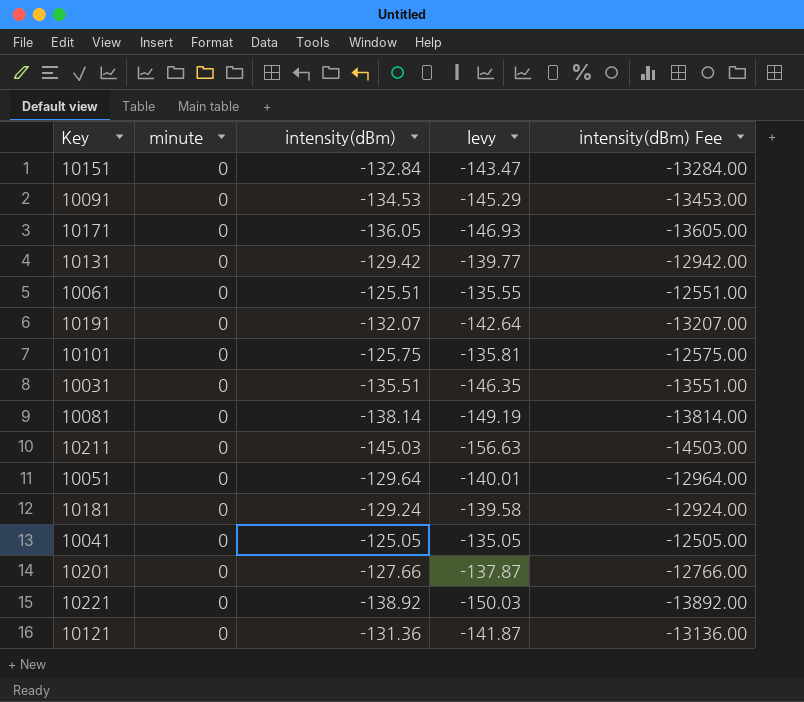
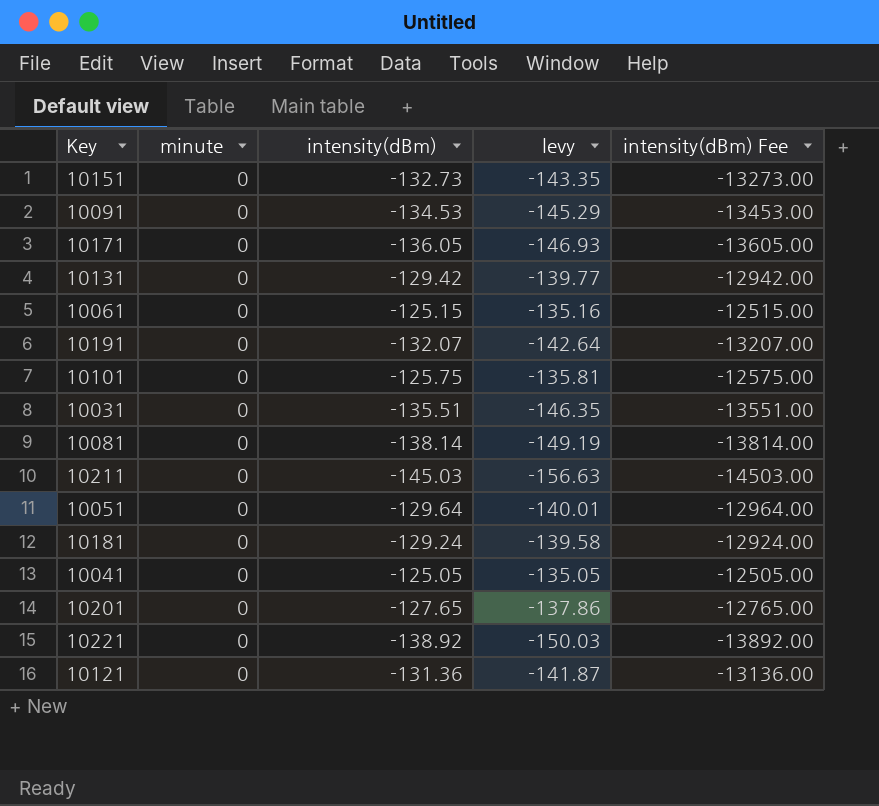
10151 | intensity(dBm): -132.84 -> -132.73
10151 | levy: -143.47 -> -143.35
10151 | intensity(dBm) Fee: -13284.00 -> -13273.00
10061 | intensity(dBm): -125.51 -> -125.15
10061 | levy: -135.55 -> -135.16
10061 | intensity(dBm) Fee: -12551.00 -> -12515.00
10201 | intensity(dBm): -127.66 -> -127.65
10201 | levy: -137.87 -> -137.86
10201 | intensity(dBm) Fee: -12766.00 -> -12765.00

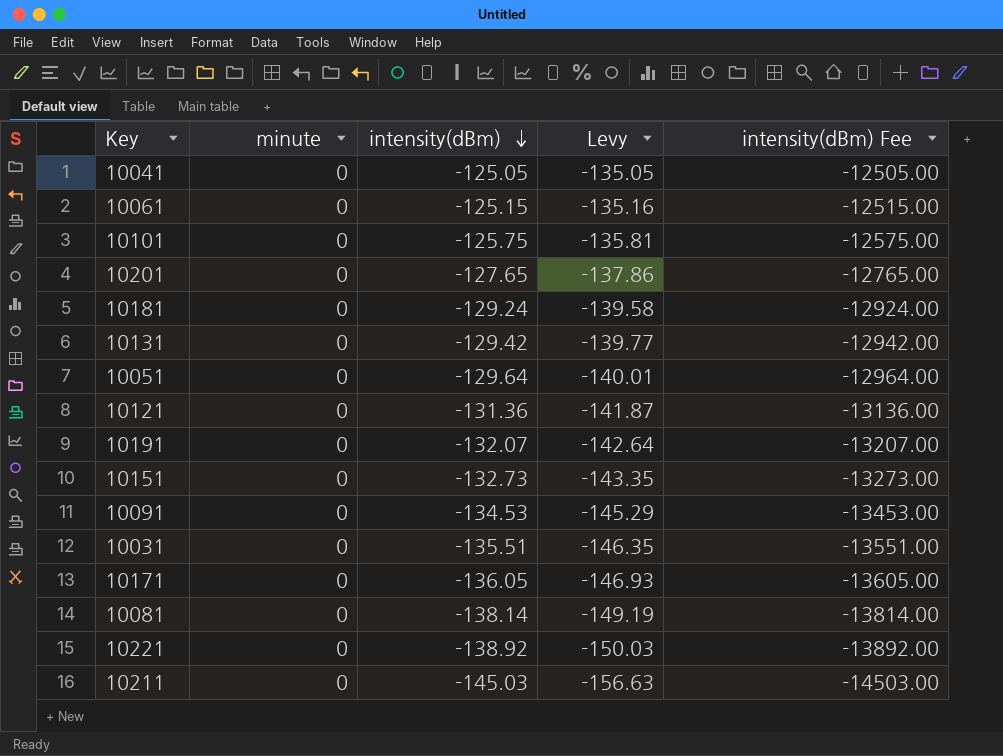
row order: none -> intensity(dBm) descending
column name: levy -> Levy

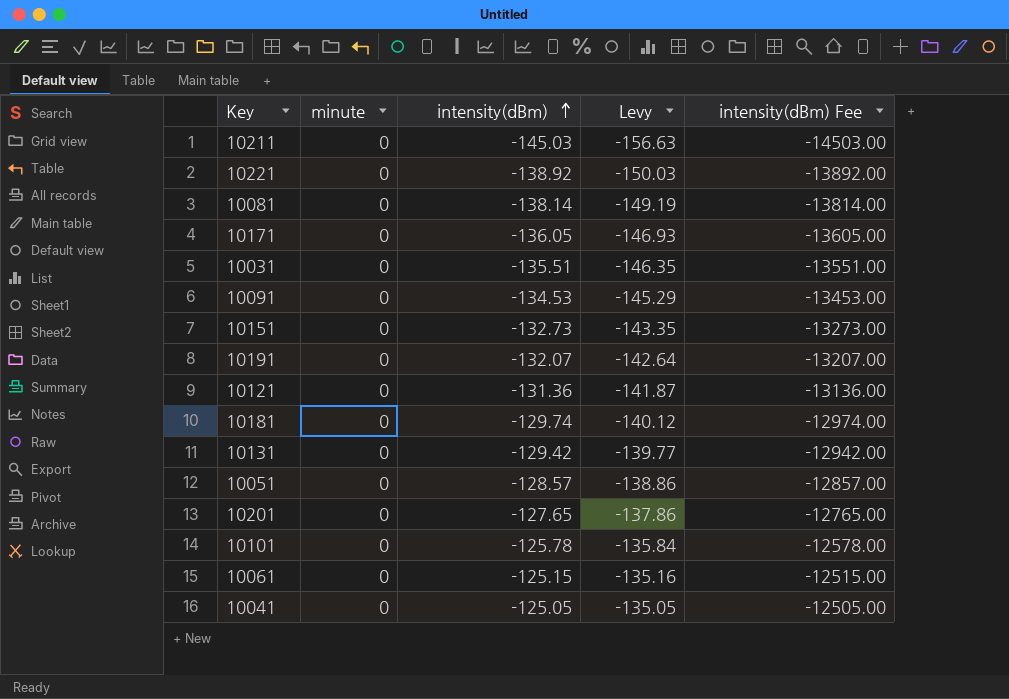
row order: intensity(dBm) descending -> intensity(dBm) ascending
10181 | intensity(dBm): -129.24 -> -129.74
10181 | Levy: -139.58 -> -140.12
10181 | intensity(dBm) Fee: -12924.00 -> -12974.00
10051 | intensity(dBm): -129.64 -> -128.57
10051 | Levy: -140.01 -> -138.86
10051 | intensity(dBm) Fee: -12964.00 -> -12857.00
10101 | intensity(dBm): -125.75 -> -125.78
10101 | Levy: -135.81 -> -135.84
10101 | intensity(dBm) Fee: -12575.00 -> -12578.00

